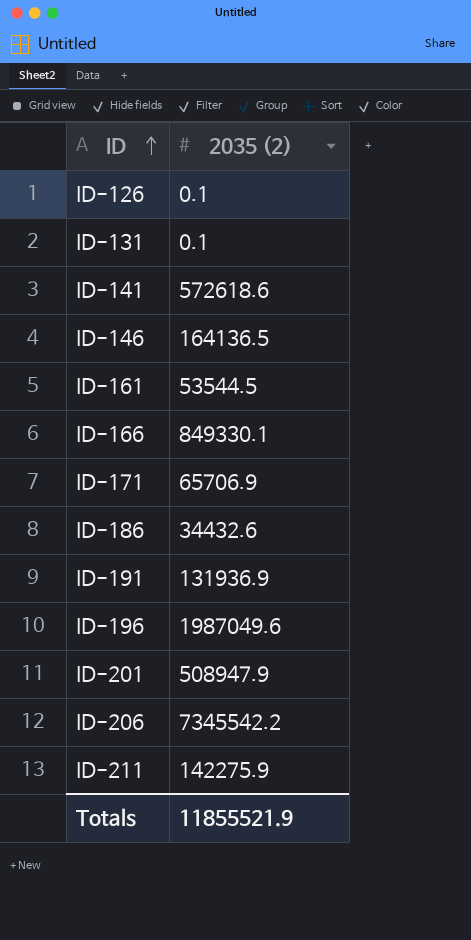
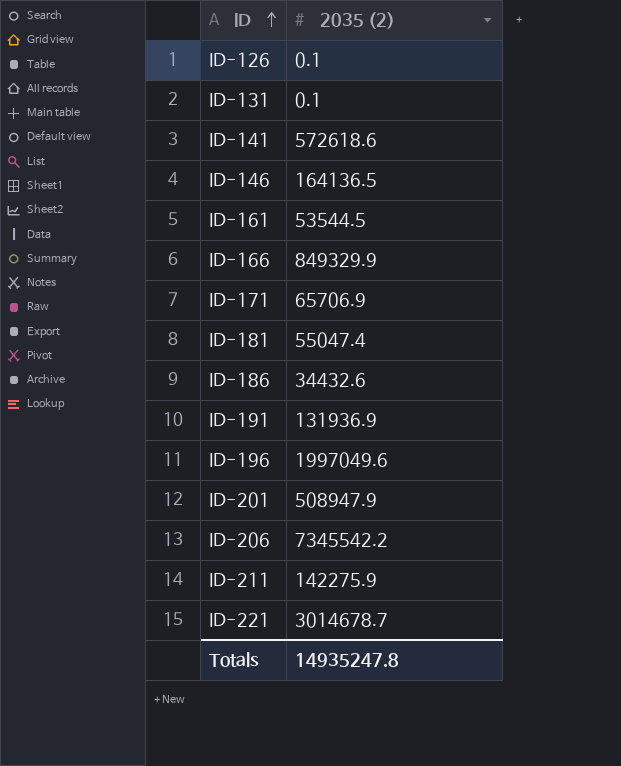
ID-166 | 2035 (2): 849330.1 -> 849329.9
row ID-181: none -> 55047.4
ID-196 | 2035 (2): 1987049.6 -> 1997049.6
row ID-221: none -> 3014678.7
Totals | 2035 (2): 11855521.9 -> 14935247.8

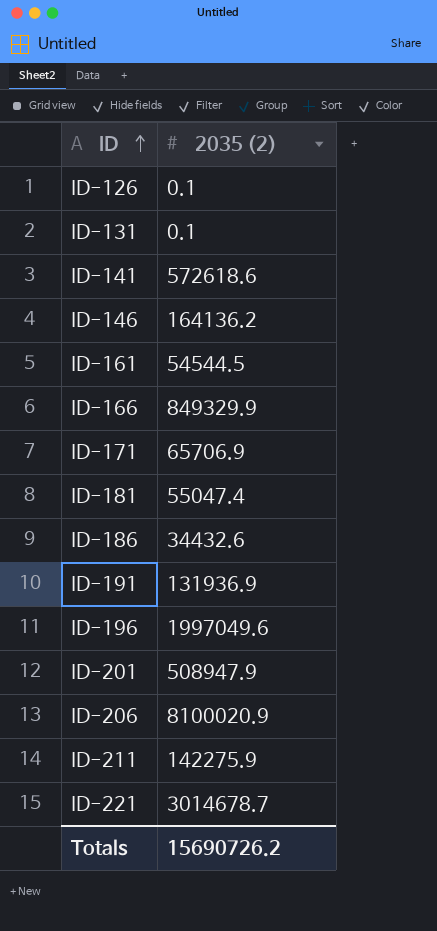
ID-146 | 2035 (2): 164136.5 -> 164136.2
ID-161 | 2035 (2): 53544.5 -> 54544.5
ID-206 | 2035 (2): 7345542.2 -> 8100020.9
Totals | 2035 (2): 14935247.8 -> 15690726.2

